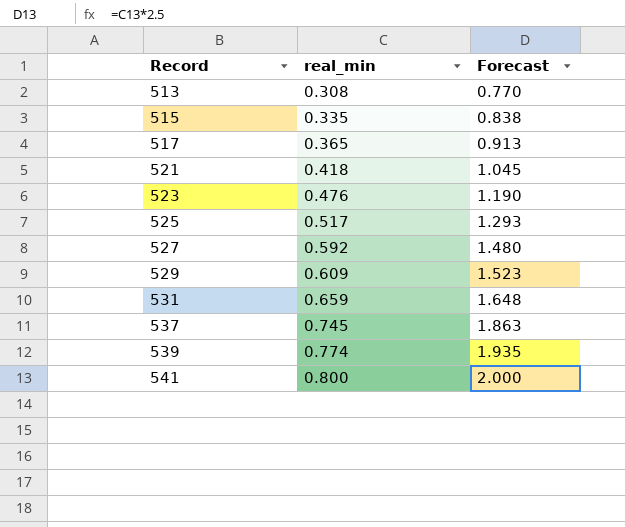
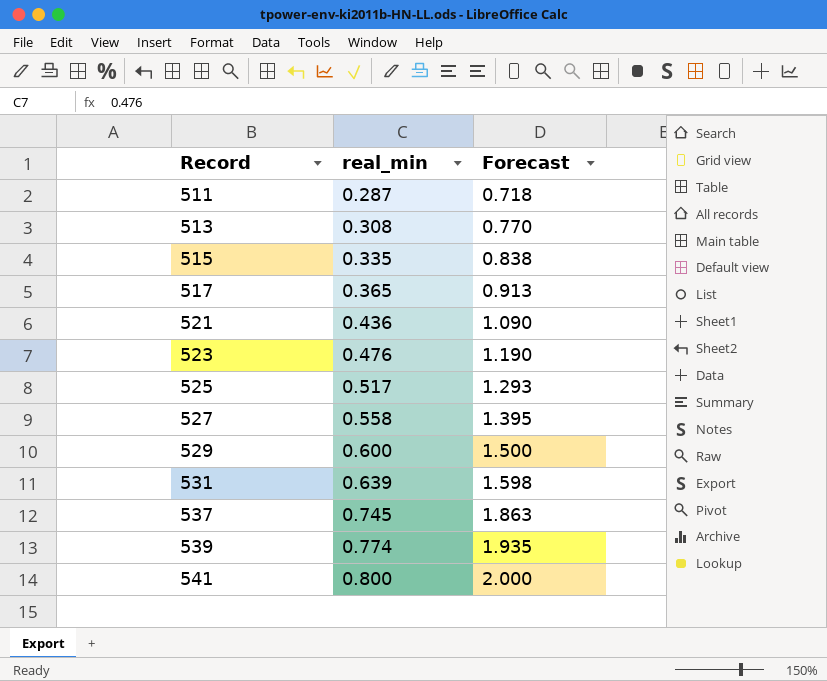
row 511: none -> 0.287 | 0.718
521 | real_min: 0.418 -> 0.436
521 | Forecast: 1.045 -> 1.090
527 | real_min: 0.592 -> 0.558
527 | Forecast: 1.480 -> 1.395
529 | real_min: 0.609 -> 0.600
529 | Forecast: 1.523 -> 1.500
531 | real_min: 0.659 -> 0.639
531 | Forecast: 1.648 -> 1.598

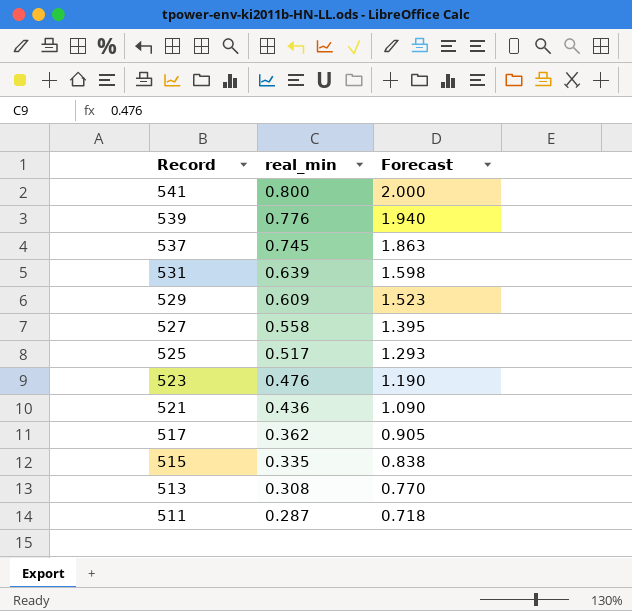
row order: Record ascending -> Record descending
539 | real_min: 0.774 -> 0.776
539 | Forecast: 1.935 -> 1.940
529 | real_min: 0.600 -> 0.609
529 | Forecast: 1.500 -> 1.523
517 | real_min: 0.365 -> 0.362
517 | Forecast: 0.913 -> 0.905

